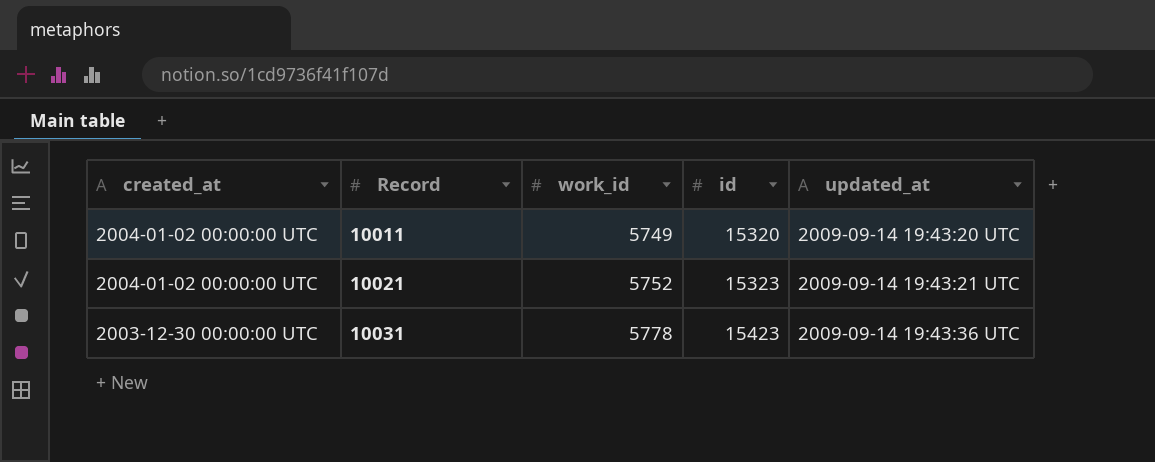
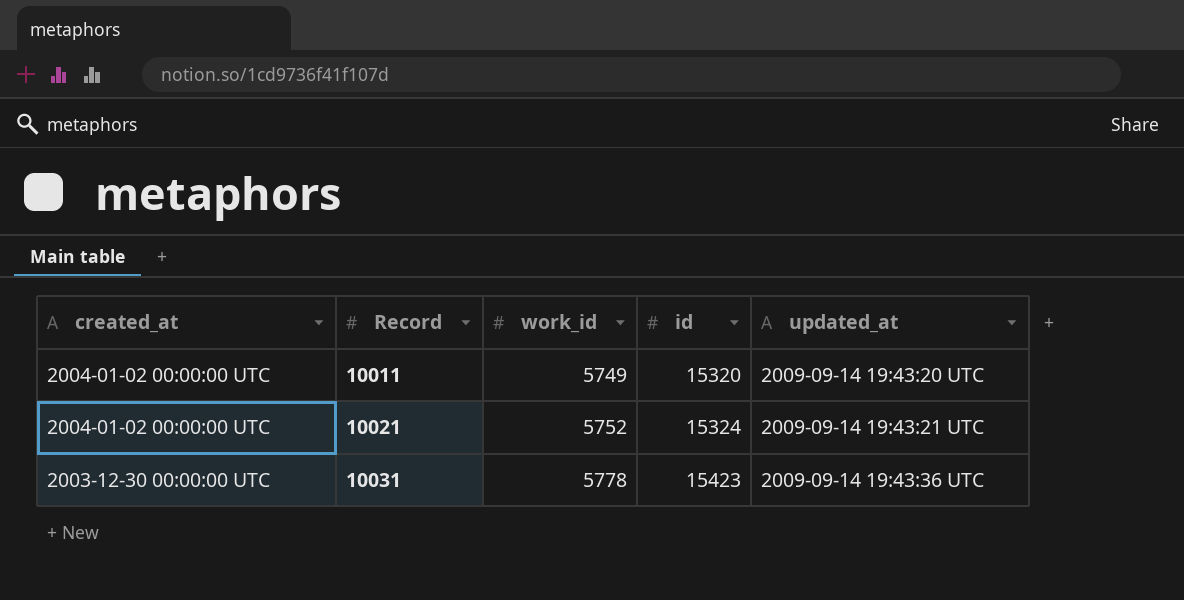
10021 | id: 15323 -> 15324

